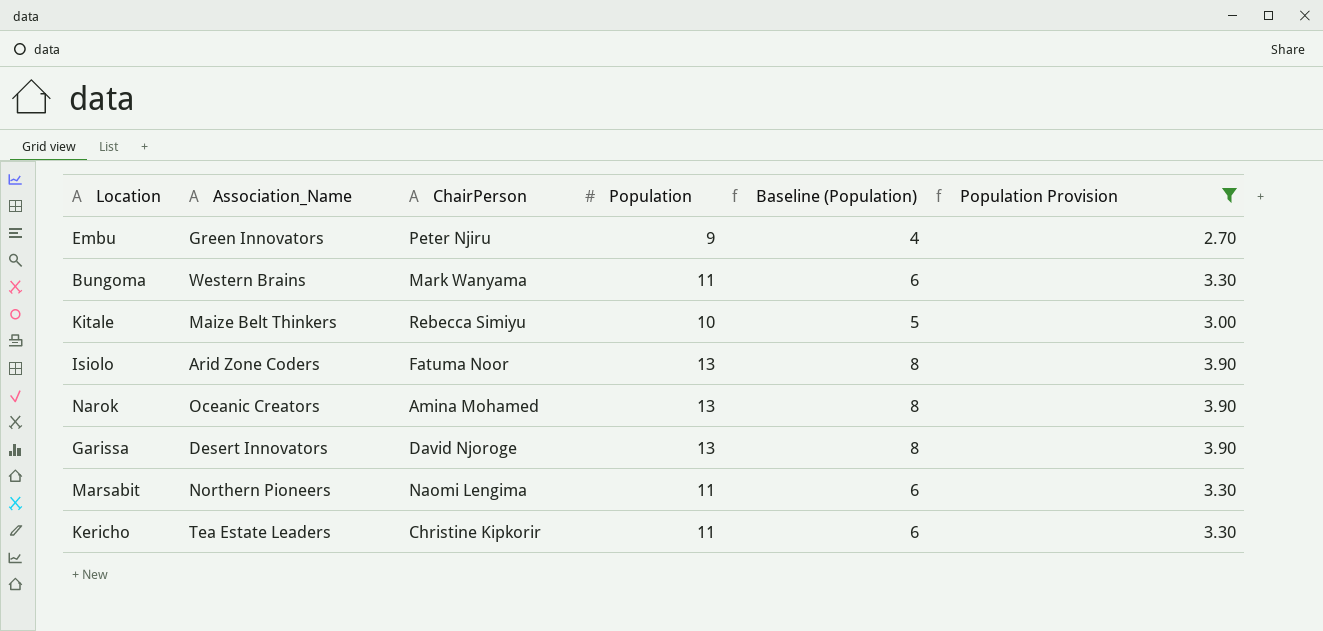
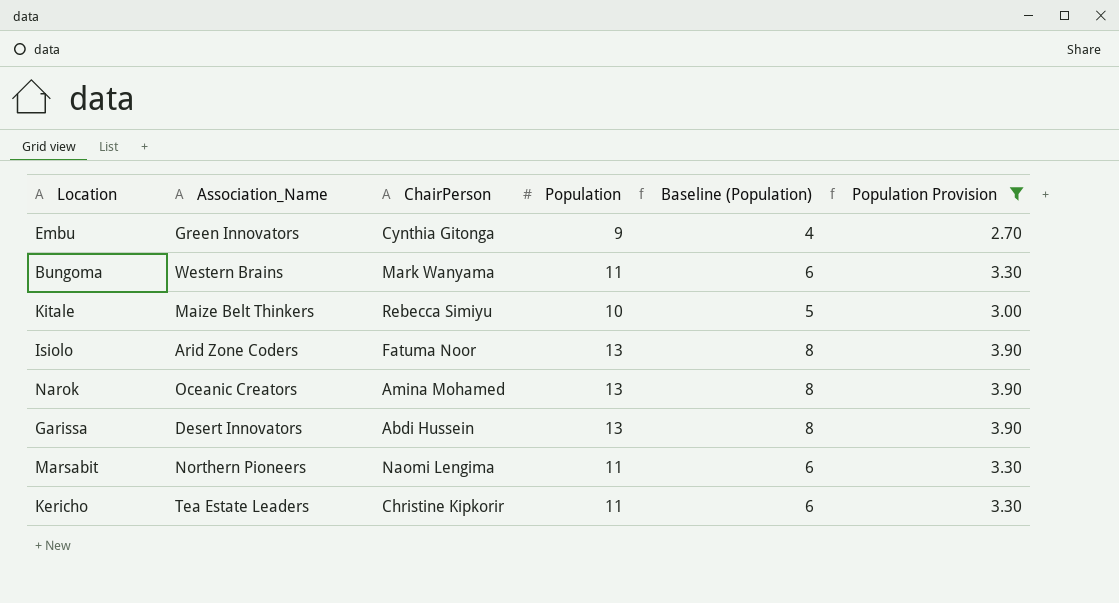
Embu | ChairPerson: Peter Njiru -> Cynthia Gitonga
Garissa | ChairPerson: David Njoroge -> Abdi Hussein

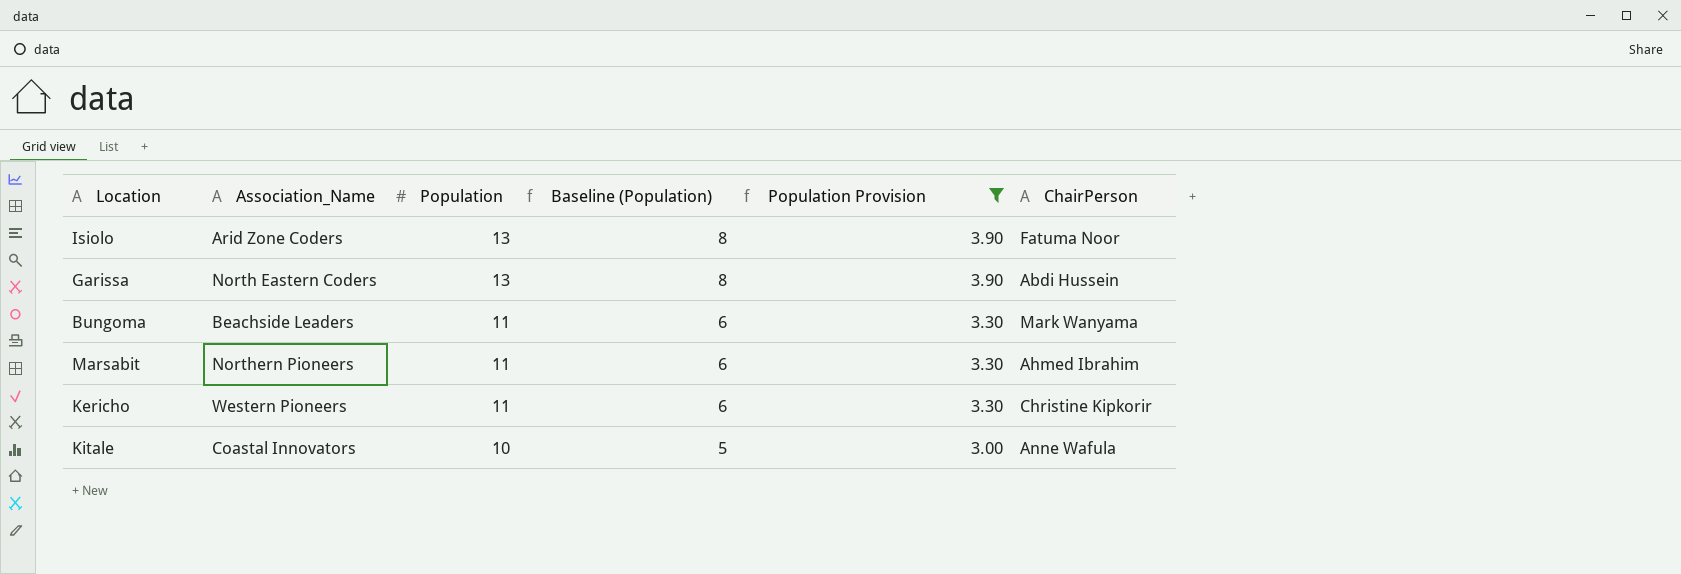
row order: none -> Population descending
column ChairPerson | position: 3 -> 6
row Embu: Green Innovators | Cynthia Gitonga | 9 | 4 | 2.70 -> none
row Narok: Oceanic Creators | Amina Mohamed | 13 | 8 | 3.90 -> none
Garissa | Association_Name: Desert Innovators -> North Eastern Coders
Bungoma | Association_Name: Western Brains -> Beachside Leaders
Marsabit | ChairPerson: Naomi Lengima -> Ahmed Ibrahim
Kericho | Association_Name: Tea Estate Leaders -> Western Pioneers
Kitale | Association_Name: Maize Belt Thinkers -> Coastal Innovators
Kitale | ChairPerson: Rebecca Simiyu -> Anne Wafula

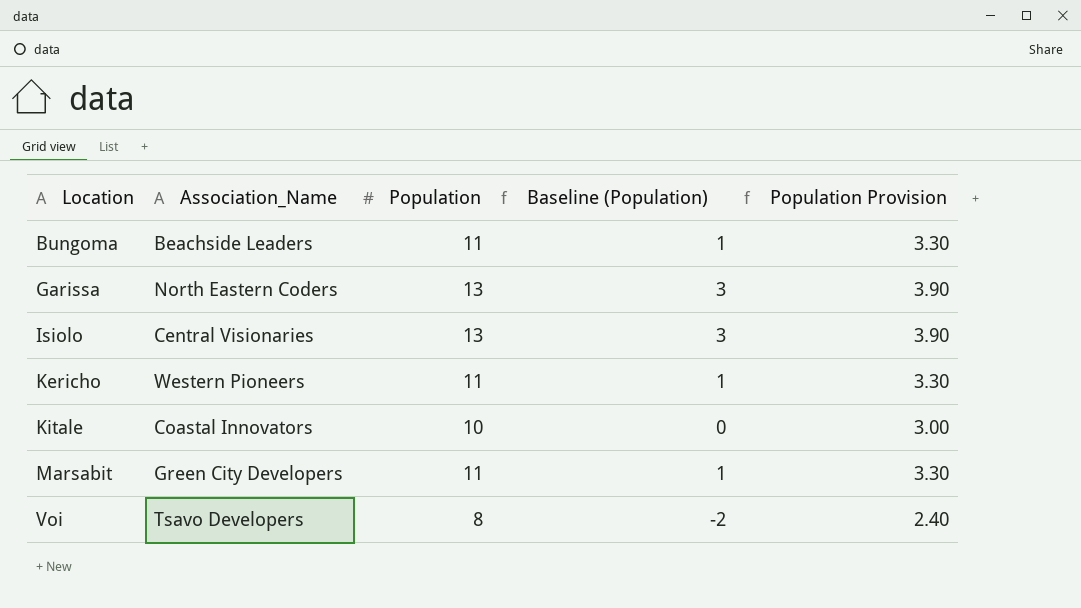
filter: Population Provision != 2.40 -> none
row order: Population descending -> Location ascending
column ChairPerson | position: 6 -> none
column Baseline (Population) | formula: [Population] - 5 -> [Population] - 10
Isiolo | Association_Name: Arid Zone Coders -> Central Visionaries
Marsabit | Association_Name: Northern Pioneers -> Green City Developers

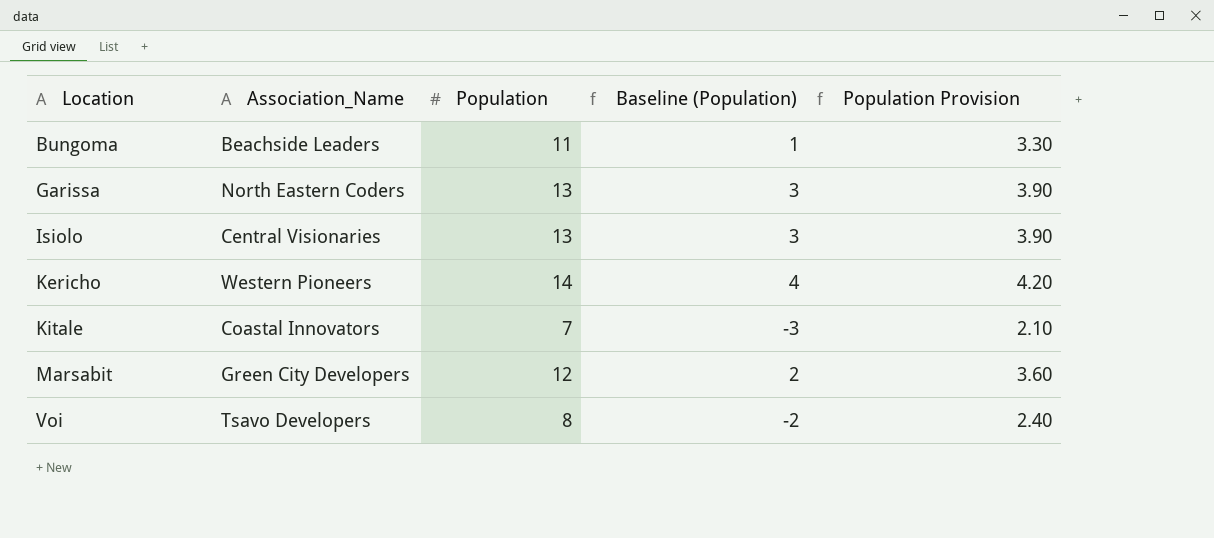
Kericho | Population: 11 -> 14
Kericho | Baseline (Population): 1 -> 4
Kericho | Population Provision: 3.30 -> 4.20
Kitale | Population: 10 -> 7
Kitale | Baseline (Population): 0 -> -3
Kitale | Population Provision: 3.00 -> 2.10
Marsabit | Population: 11 -> 12
Marsabit | Baseline (Population): 1 -> 2
Marsabit | Population Provision: 3.30 -> 3.60

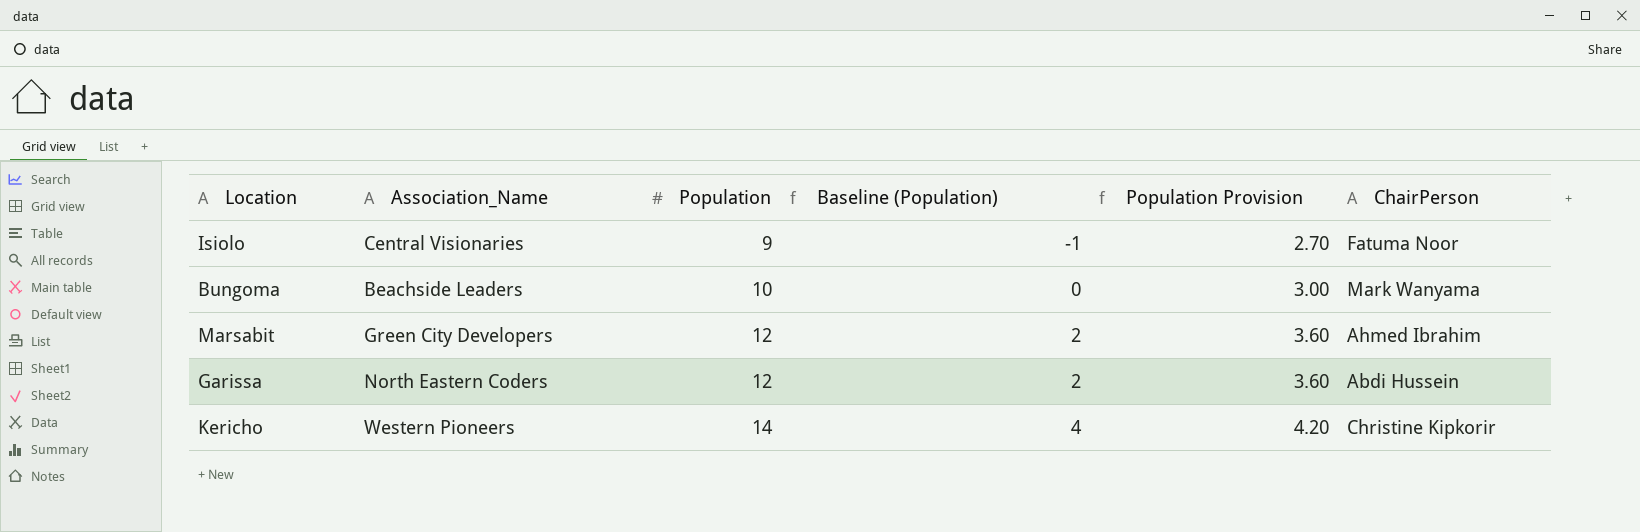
row order: Location ascending -> Population ascending
column ChairPerson | position: none -> 6
row Kitale: Coastal Innovators | 7 | -3 | 2.10 -> none
row Voi: Tsavo Developers | 8 | -2 | 2.40 -> none
Isiolo | Population: 13 -> 9
Isiolo | Baseline (Population): 3 -> -1
Isiolo | Population Provision: 3.90 -> 2.70
Bungoma | Population: 11 -> 10
Bungoma | Baseline (Population): 1 -> 0
Bungoma | Population Provision: 3.30 -> 3.00
Garissa | Population: 13 -> 12
Garissa | Baseline (Population): 3 -> 2
Garissa | Population Provision: 3.90 -> 3.60

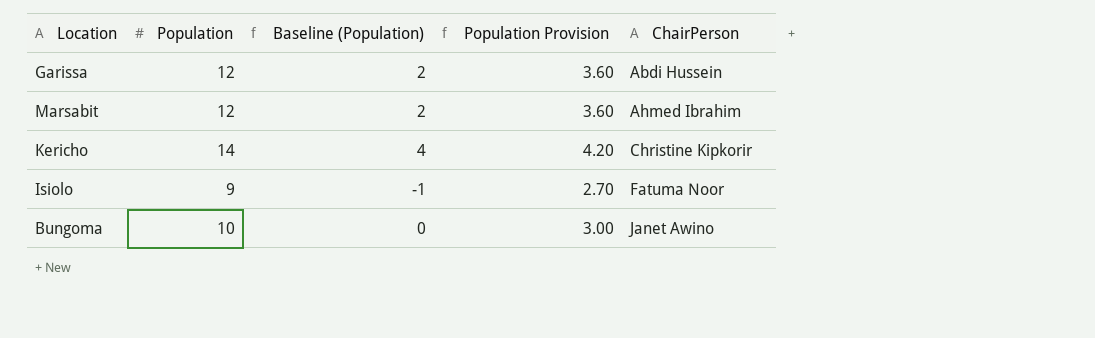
row order: Population ascending -> ChairPerson ascending
column Association_Name | position: 2 -> none
Bungoma | ChairPerson: Mark Wanyama -> Janet Awino

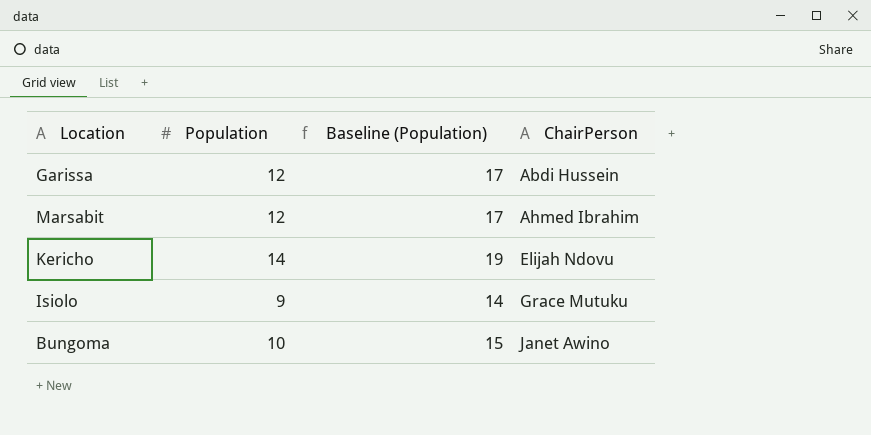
column Population Provision | formula: [Population] * 0.3 -> none
column Baseline (Population) | formula: [Population] - 10 -> [Population] + 5
Kericho | ChairPerson: Christine Kipkorir -> Elijah Ndovu
Isiolo | ChairPerson: Fatuma Noor -> Grace Mutuku

